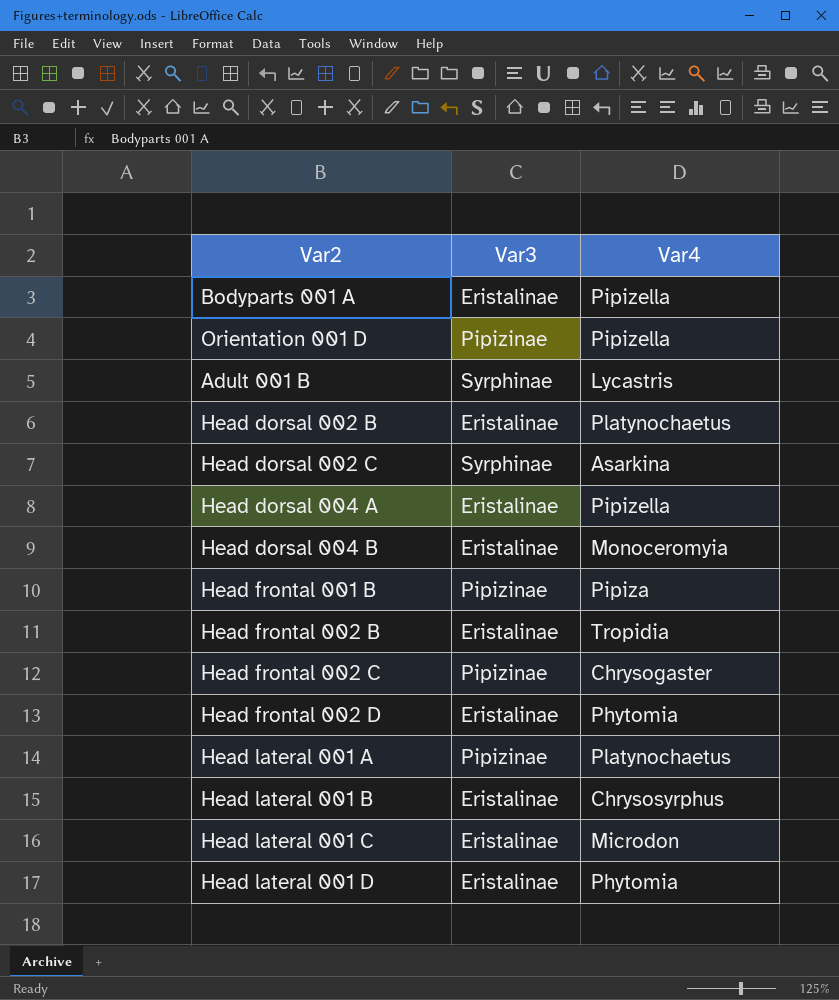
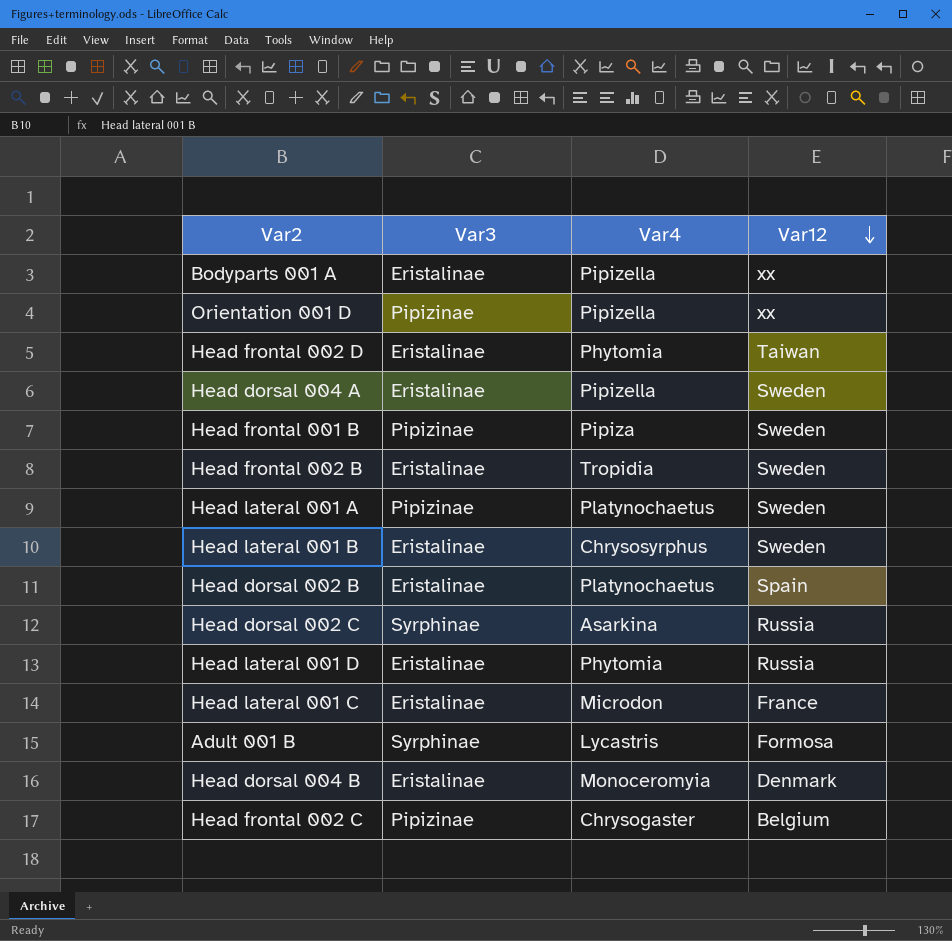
row order: none -> Var12 descending
column Var12 | position: none -> 4

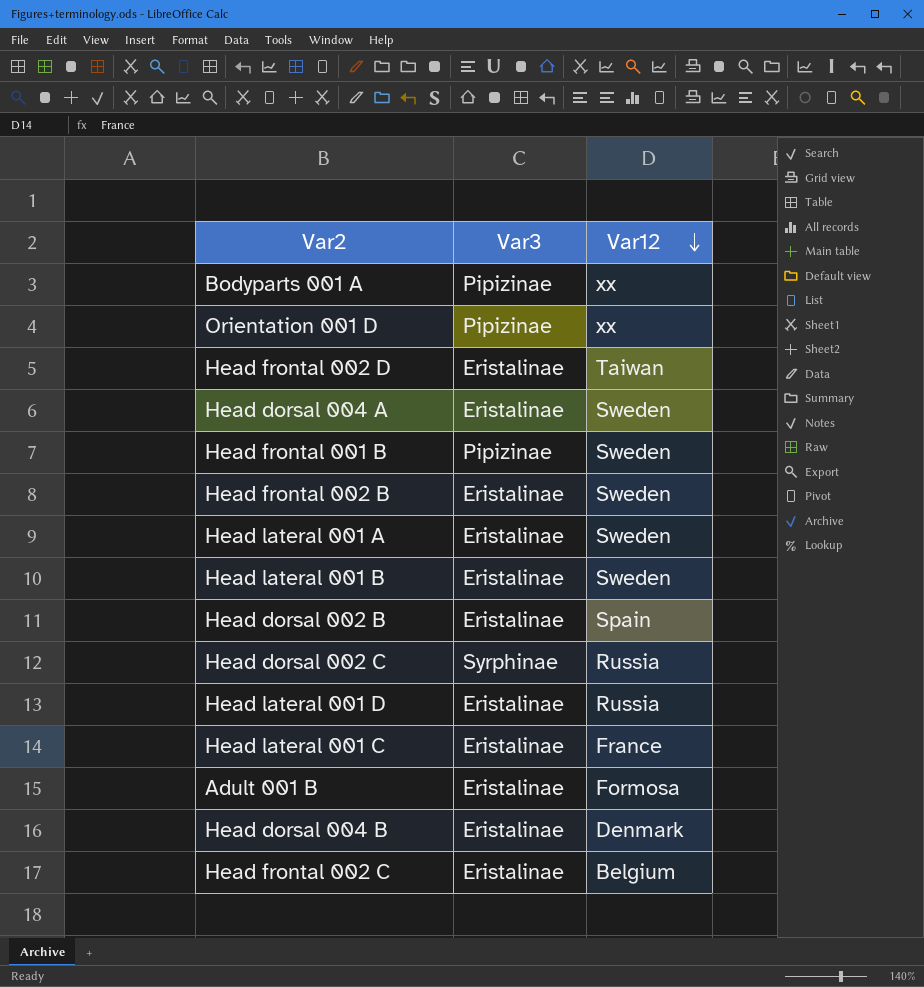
column Var4 | position: 3 -> none
Bodyparts 001 A | Var3: Eristalinae -> Pipizinae
Head lateral 001 A | Var3: Pipizinae -> Eristalinae
Adult 001 B | Var3: Syrphinae -> Eristalinae
Head frontal 002 C | Var3: Pipizinae -> Eristalinae

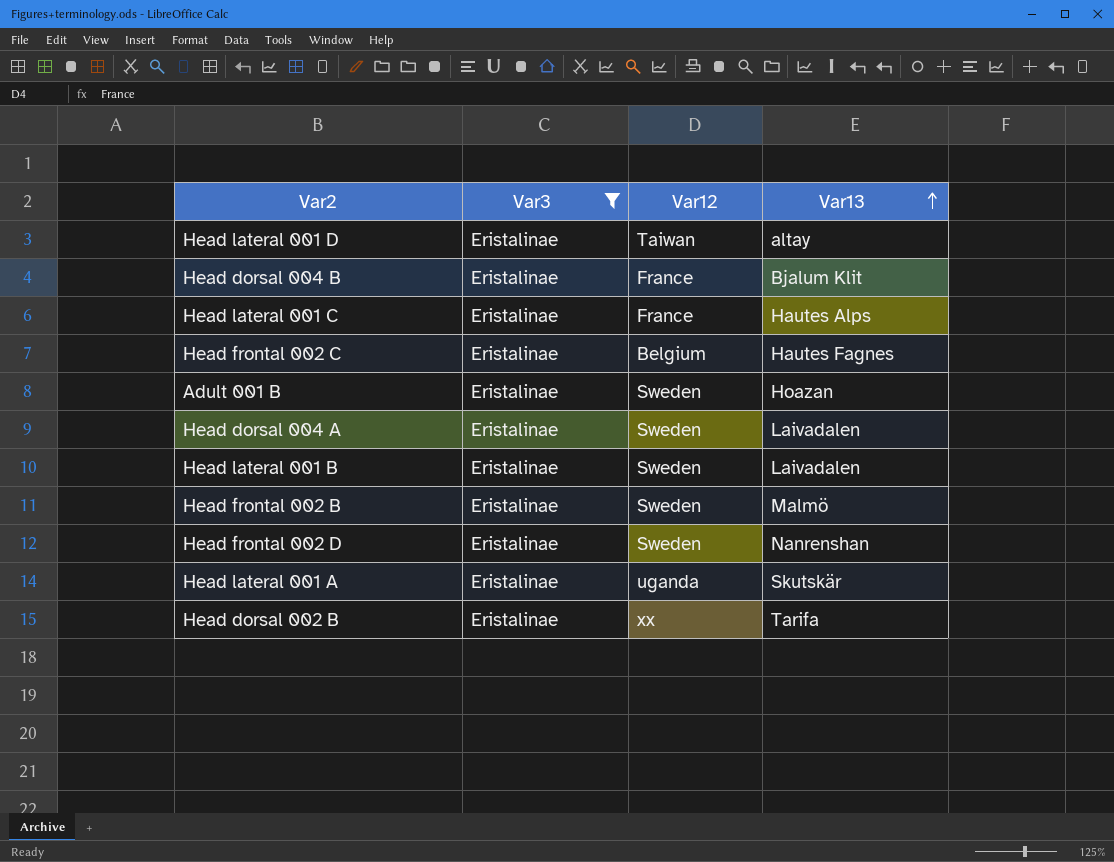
filter: none -> Var3 = Eristalinae
row order: Var12 descending -> Var13 ascending
column Var13 | position: none -> 4
Head lateral 001 D | Var12: Russia -> Taiwan
Head dorsal 004 B | Var12: Denmark -> France
Adult 001 B | Var12: Formosa -> Sweden
Head frontal 002 D | Var12: Taiwan -> Sweden
Head lateral 001 A | Var12: Sweden -> uganda
Head dorsal 002 B | Var12: Spain -> xx

